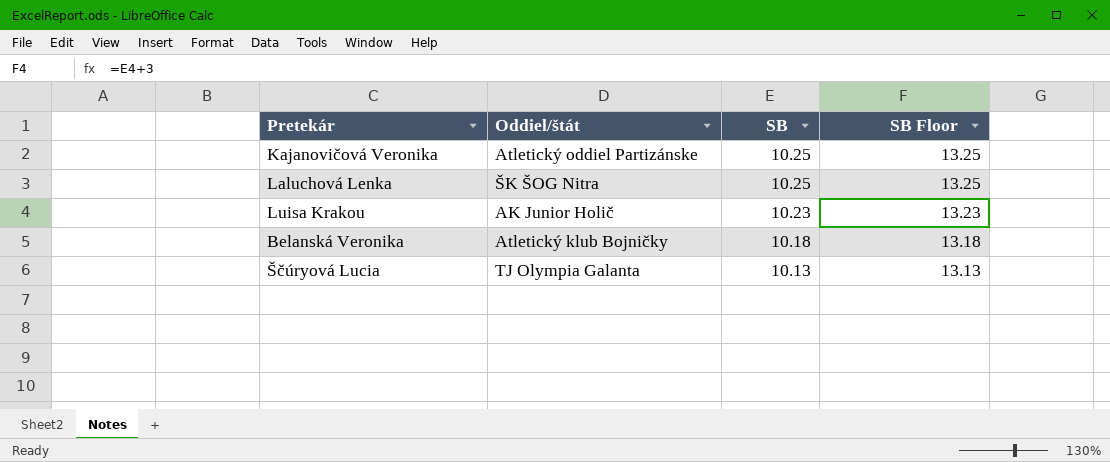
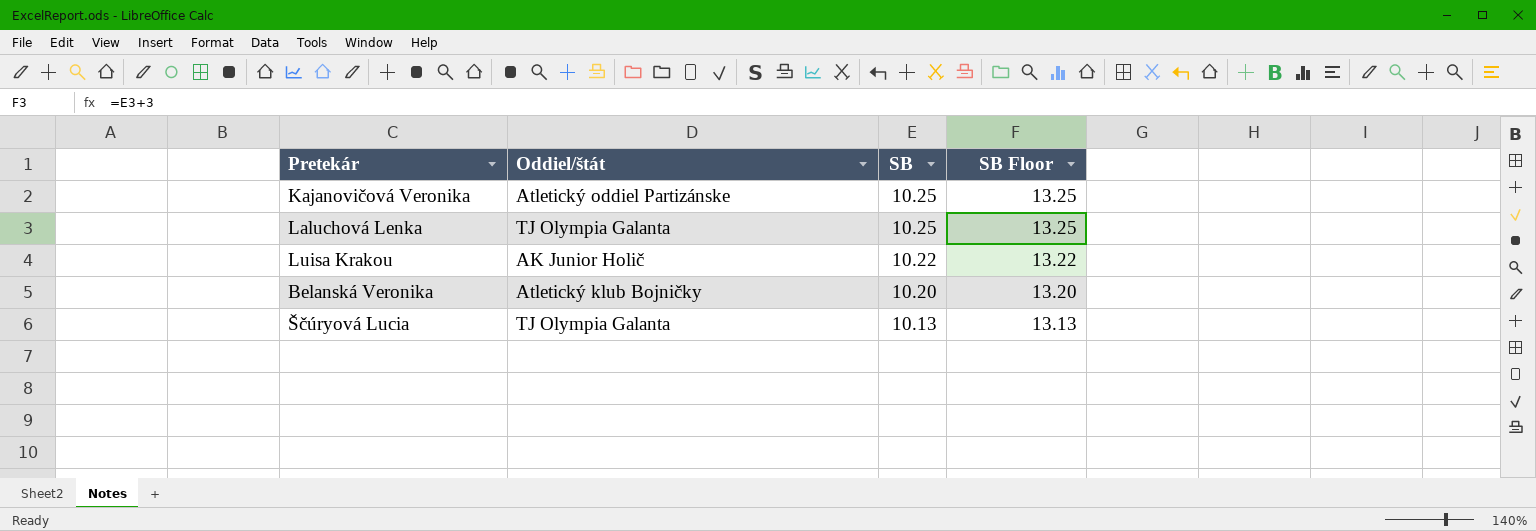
Laluchová Lenka | Oddiel/štát: ŠK ŠOG Nitra -> TJ Olympia Galanta
Luisa Krakou | SB: 10.23 -> 10.22
Luisa Krakou | SB Floor: 13.23 -> 13.22
Belanská Veronika | SB: 10.18 -> 10.20
Belanská Veronika | SB Floor: 13.18 -> 13.20

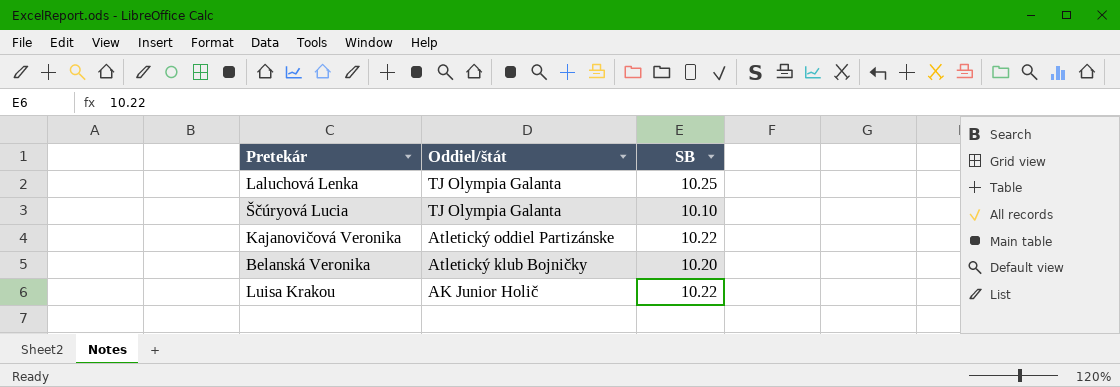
row order: SB descending -> Oddiel/štát descending
column SB Floor | formula: [SB] + 3 -> none
Ščúryová Lucia | SB: 10.13 -> 10.10
Kajanovičová Veronika | SB: 10.25 -> 10.22

